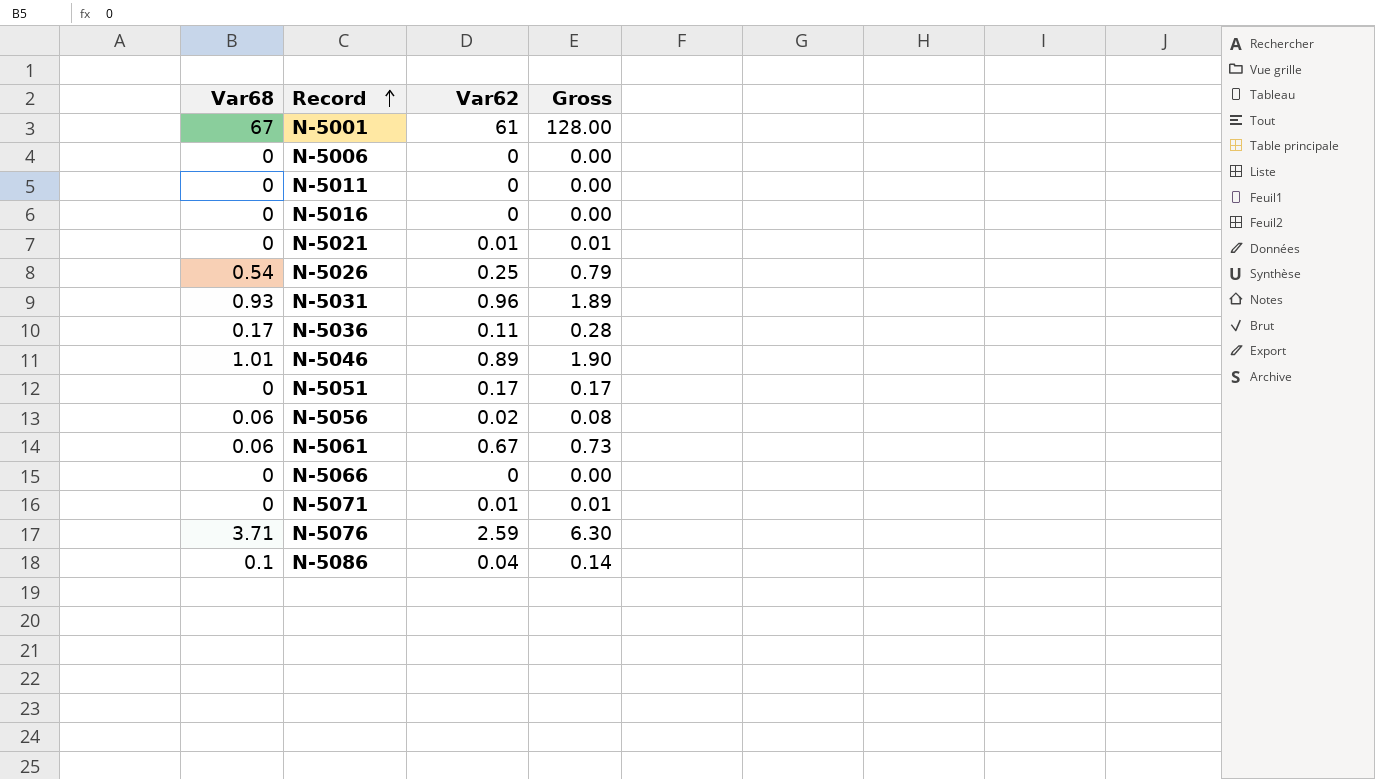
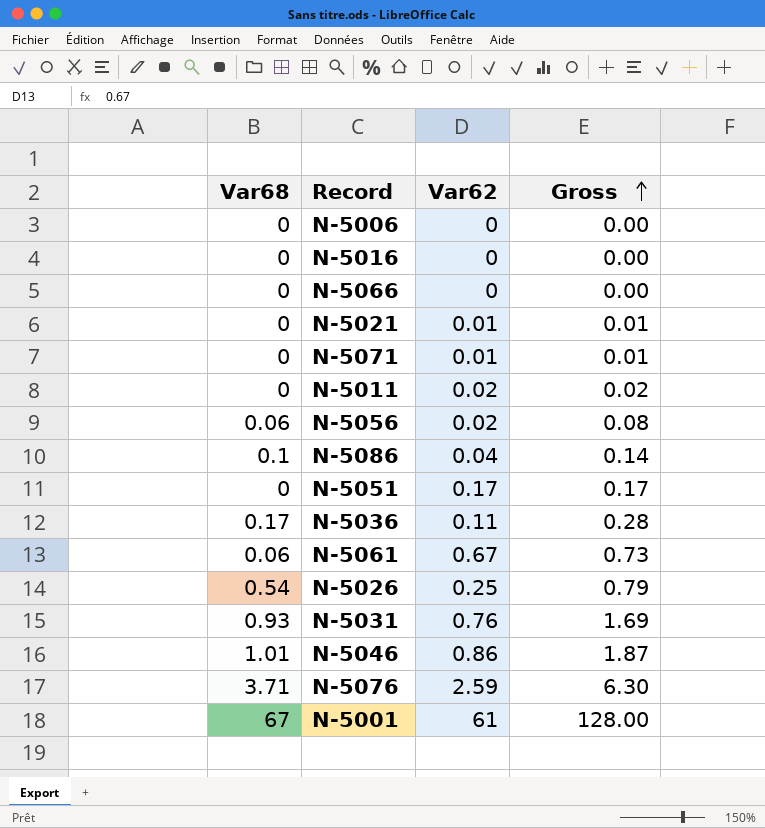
row order: Record ascending -> Gross ascending
N-5011 | Var62: 0 -> 0.02
N-5011 | Gross: 0.00 -> 0.02
N-5031 | Var62: 0.96 -> 0.76
N-5031 | Gross: 1.89 -> 1.69
N-5046 | Var62: 0.89 -> 0.86
N-5046 | Gross: 1.90 -> 1.87

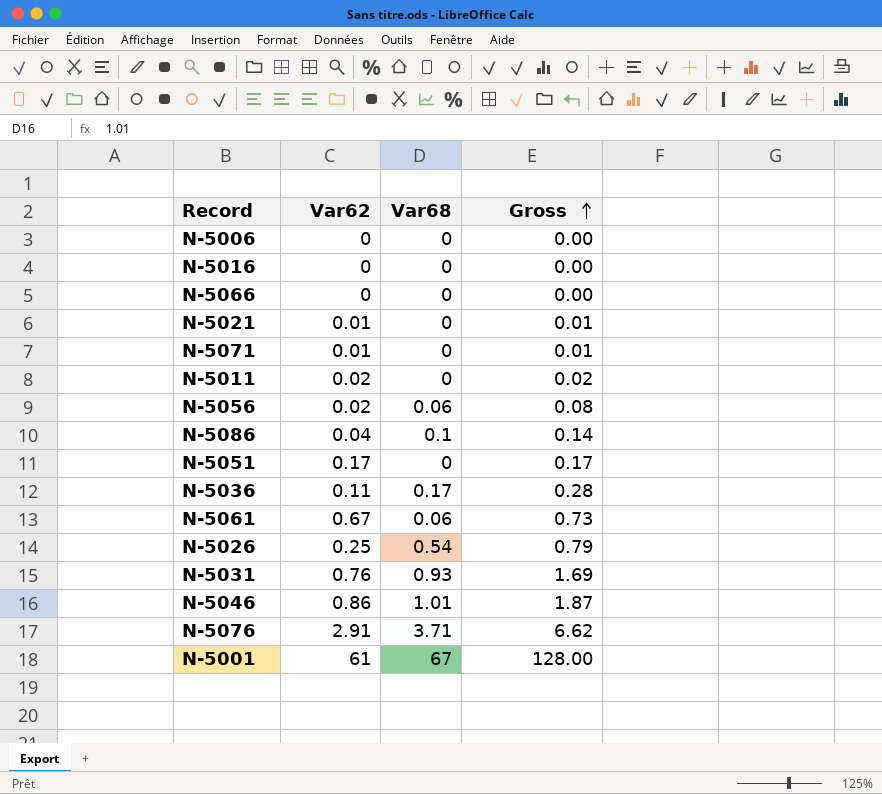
column Var68 | position: 1 -> 3
N-5076 | Var62: 2.59 -> 2.91
N-5076 | Gross: 6.30 -> 6.62

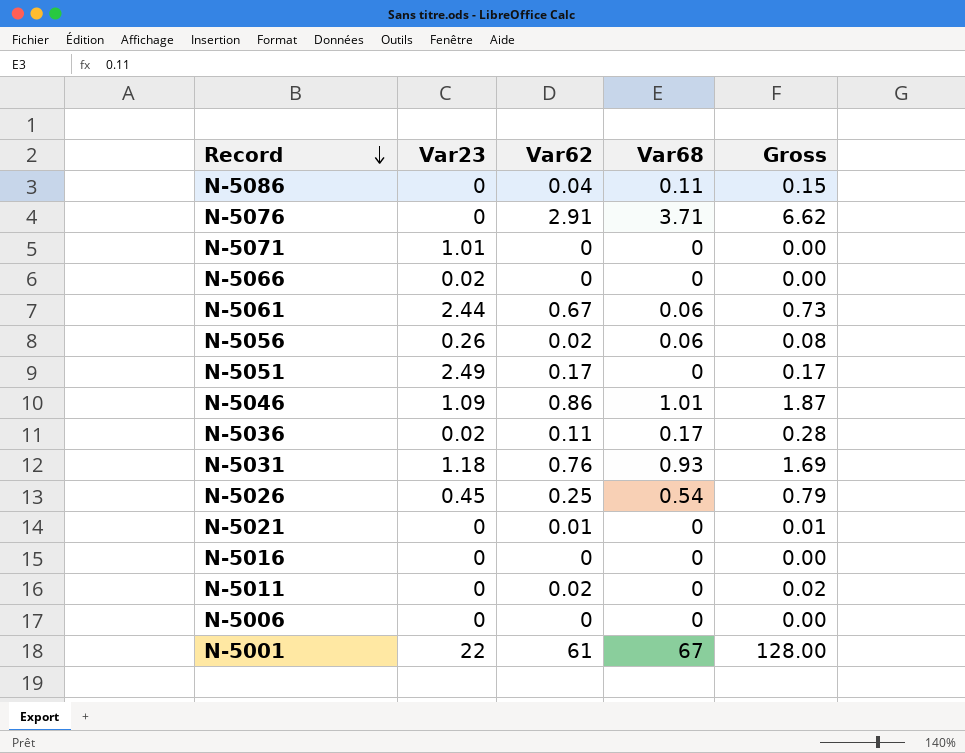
row order: Gross ascending -> Record descending
column Var23 | position: none -> 2
N-5086 | Var68: 0.1 -> 0.11
N-5086 | Gross: 0.14 -> 0.15
N-5071 | Var62: 0.01 -> 0
N-5071 | Gross: 0.01 -> 0.00

